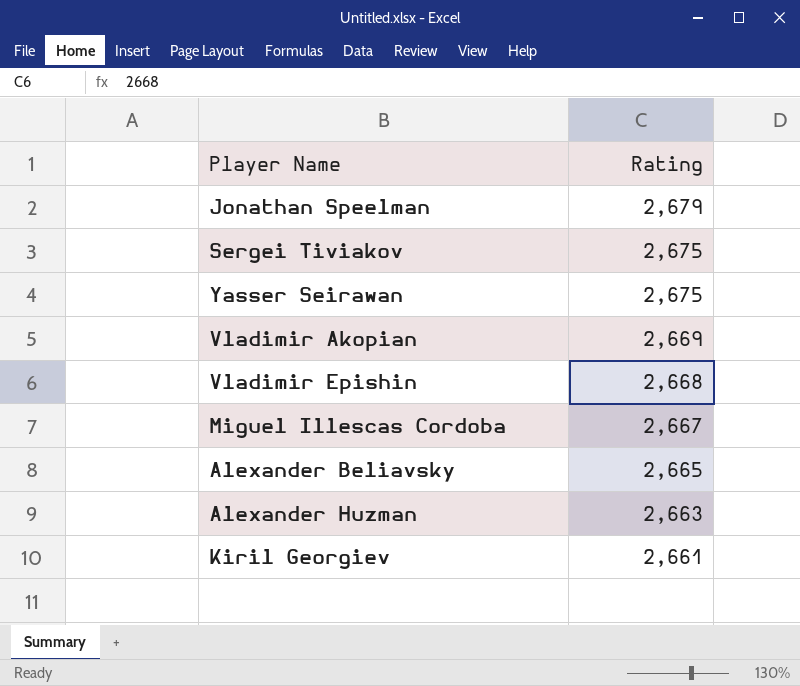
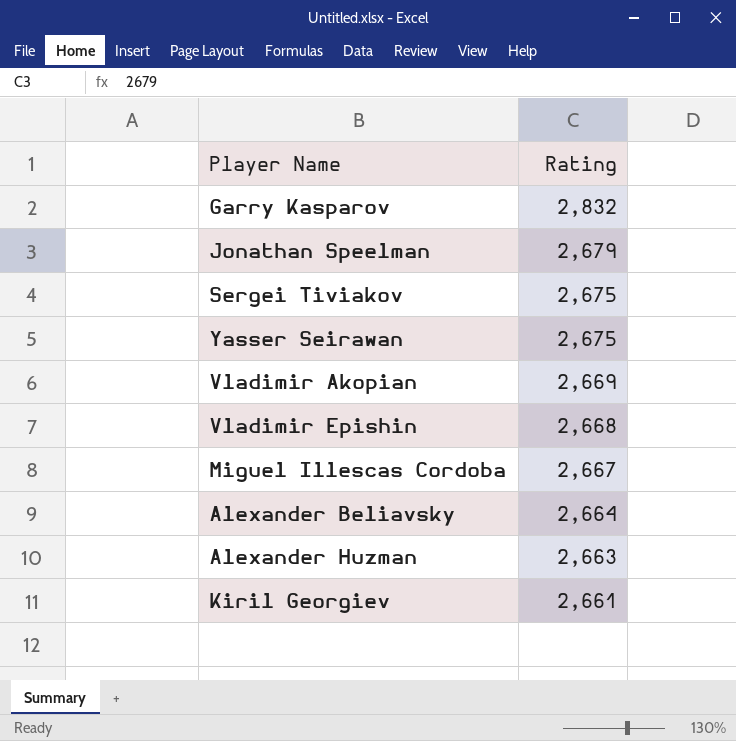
row Garry Kasparov: none -> 2,832
Alexander Beliavsky | Rating: 2,665 -> 2,664

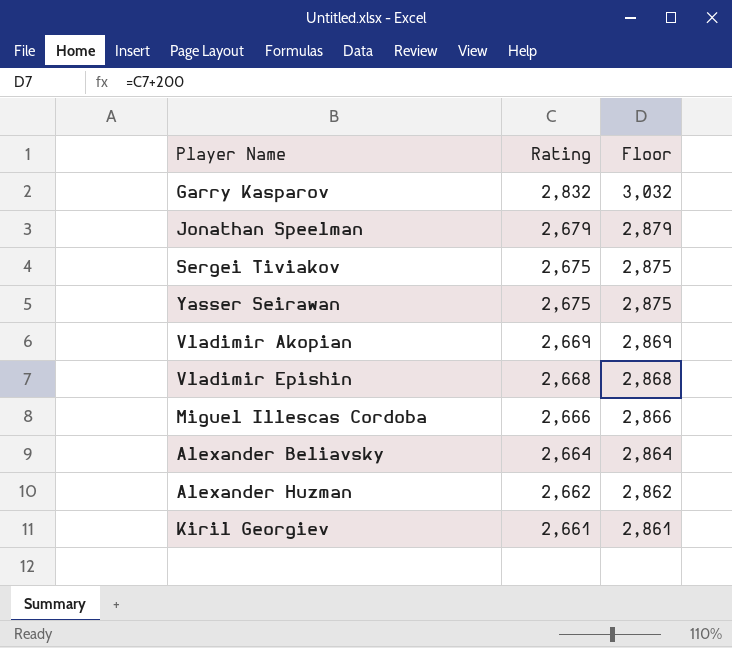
column Floor | formula: none -> [Rating] + 200
Miguel Illescas Cordoba | Rating: 2,667 -> 2,666
Alexander Huzman | Rating: 2,663 -> 2,662

